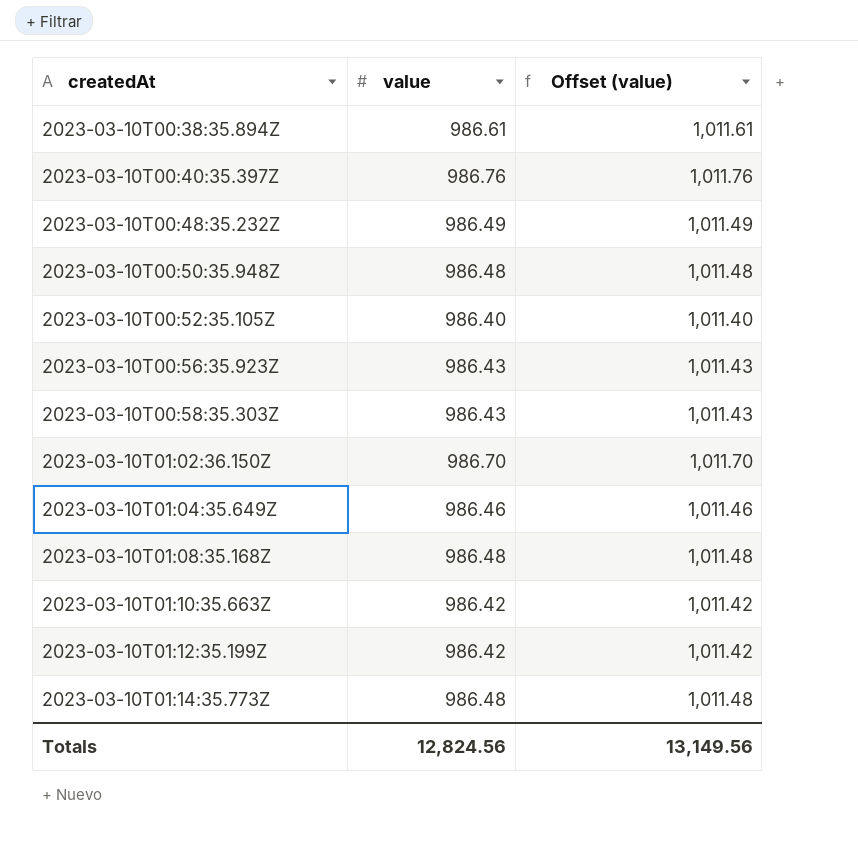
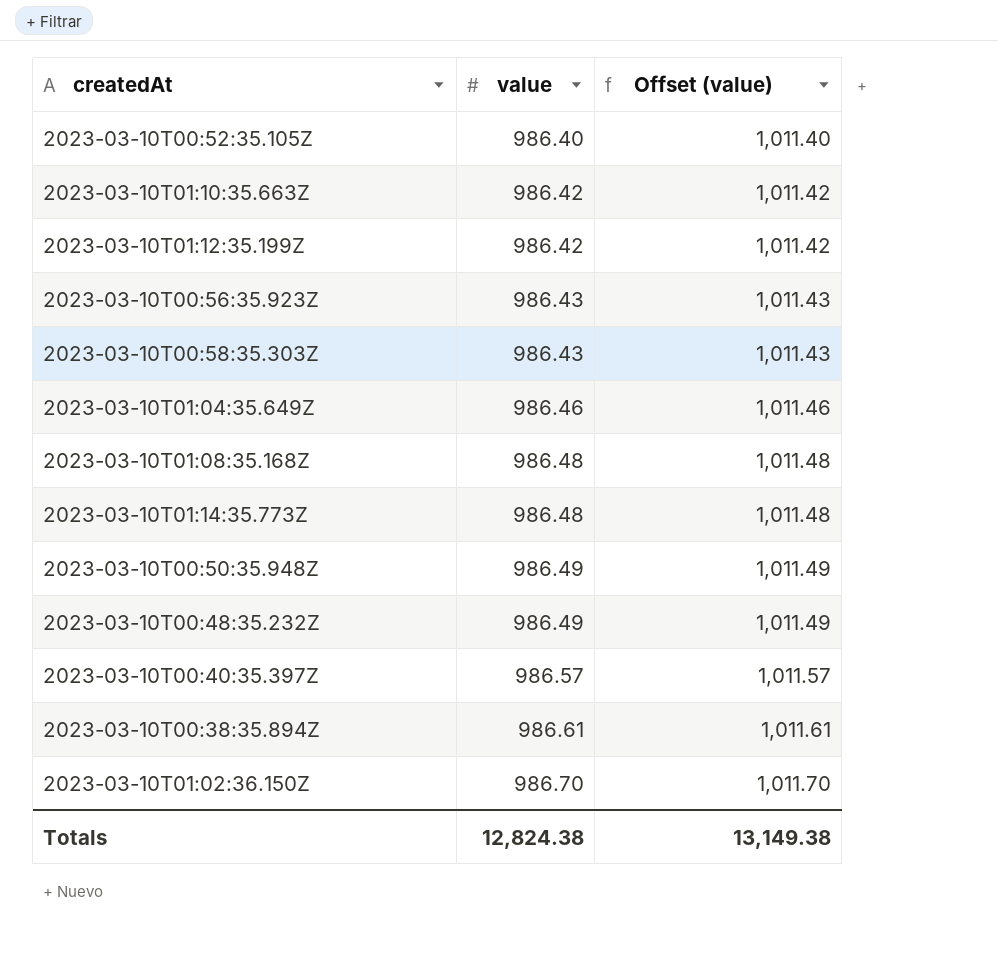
row order: createdAt ascending -> value ascending
2023-03-10T00:50:35.948Z | value: 986.48 -> 986.49
2023-03-10T00:50:35.948Z | Offset (value): 1,011.48 -> 1,011.49
2023-03-10T00:40:35.397Z | value: 986.76 -> 986.57
2023-03-10T00:40:35.397Z | Offset (value): 1,011.76 -> 1,011.57
Totals | value: 12,824.56 -> 12,824.38
Totals | Offset (value): 13,149.56 -> 13,149.38

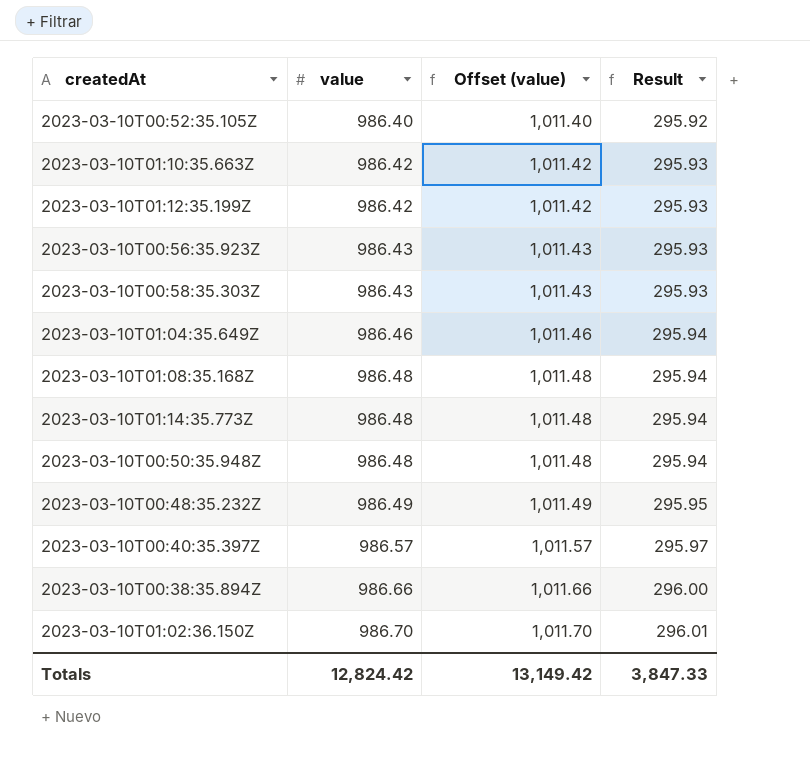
column Result | formula: none -> [value] * 0.3
2023-03-10T00:50:35.948Z | value: 986.49 -> 986.48
2023-03-10T00:50:35.948Z | Offset (value): 1,011.49 -> 1,011.48
2023-03-10T00:38:35.894Z | value: 986.61 -> 986.66
2023-03-10T00:38:35.894Z | Offset (value): 1,011.61 -> 1,011.66
Totals | value: 12,824.38 -> 12,824.42
Totals | Offset (value): 13,149.38 -> 13,149.42

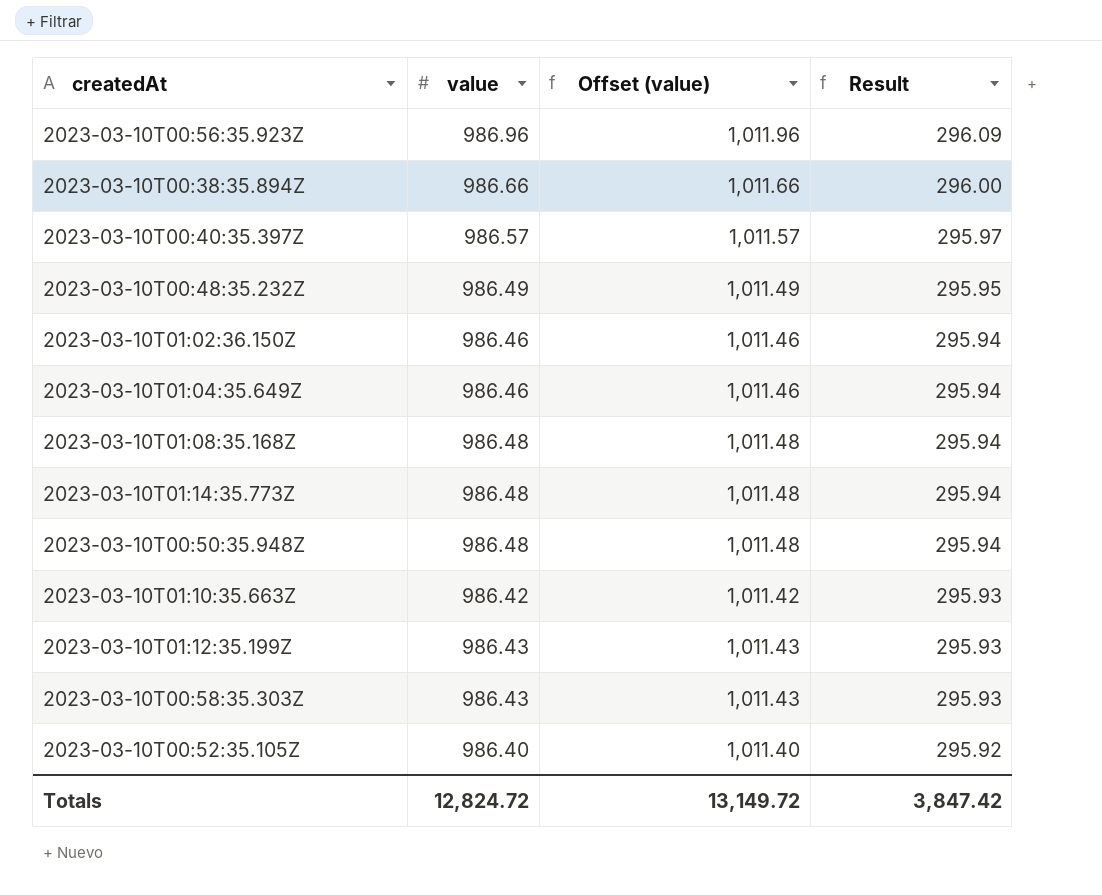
row order: value ascending -> Result descending
2023-03-10T00:56:35.923Z | value: 986.43 -> 986.96
2023-03-10T00:56:35.923Z | Offset (value): 1,011.43 -> 1,011.96
2023-03-10T00:56:35.923Z | Result: 295.93 -> 296.09
2023-03-10T01:02:36.150Z | value: 986.70 -> 986.46
2023-03-10T01:02:36.150Z | Offset (value): 1,011.70 -> 1,011.46
2023-03-10T01:02:36.150Z | Result: 296.01 -> 295.94
2023-03-10T01:12:35.199Z | value: 986.42 -> 986.43
2023-03-10T01:12:35.199Z | Offset (value): 1,011.42 -> 1,011.43
Totals | value: 12,824.42 -> 12,824.72
Totals | Offset (value): 13,149.42 -> 13,149.72
Totals | Result: 3,847.33 -> 3,847.42

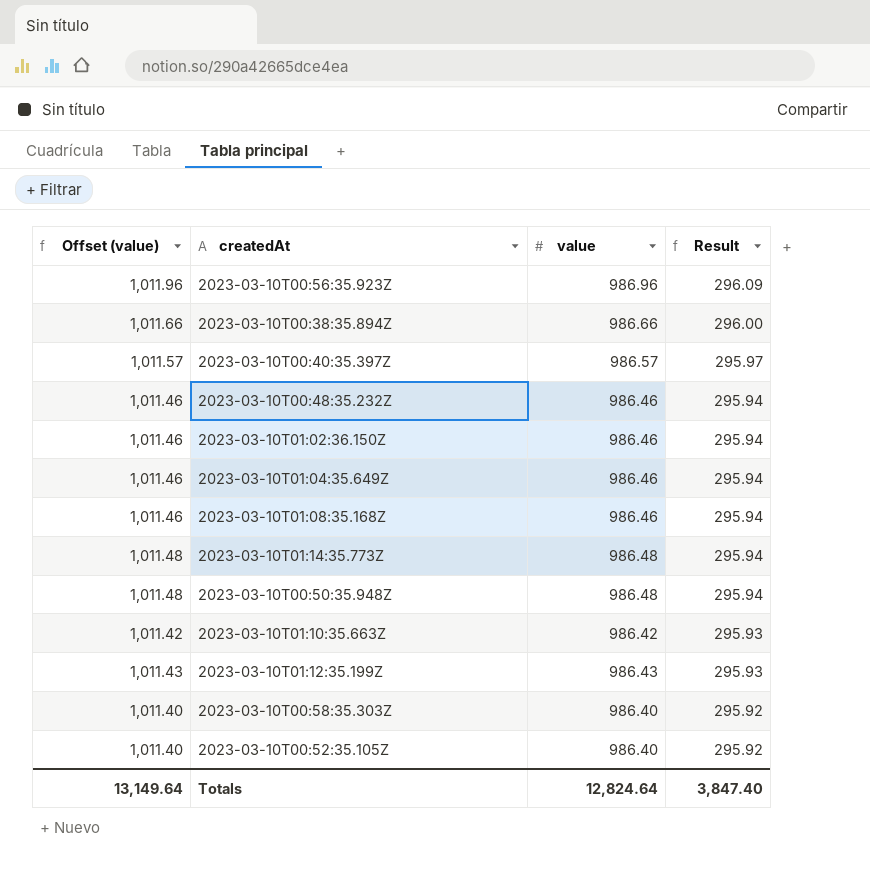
column Offset (value) | position: 3 -> 1
2023-03-10T00:48:35.232Z | Offset (value): 1,011.49 -> 1,011.46
2023-03-10T00:48:35.232Z | value: 986.49 -> 986.46
2023-03-10T00:48:35.232Z | Result: 295.95 -> 295.94
2023-03-10T01:08:35.168Z | Offset (value): 1,011.48 -> 1,011.46
2023-03-10T01:08:35.168Z | value: 986.48 -> 986.46
2023-03-10T00:58:35.303Z | Offset (value): 1,011.43 -> 1,011.40
2023-03-10T00:58:35.303Z | value: 986.43 -> 986.40
2023-03-10T00:58:35.303Z | Result: 295.93 -> 295.92
Totals | Offset (value): 13,149.72 -> 13,149.64
Totals | value: 12,824.72 -> 12,824.64
Totals | Result: 3,847.42 -> 3,847.40

